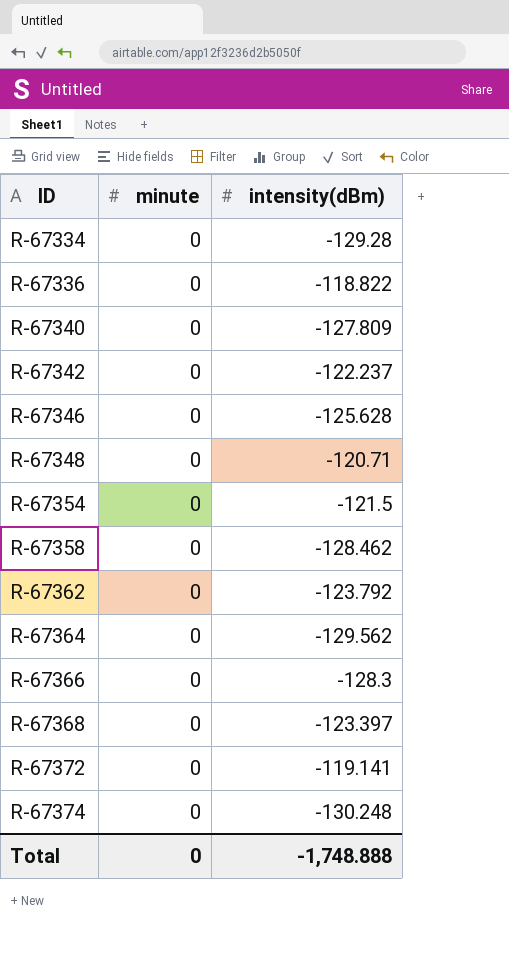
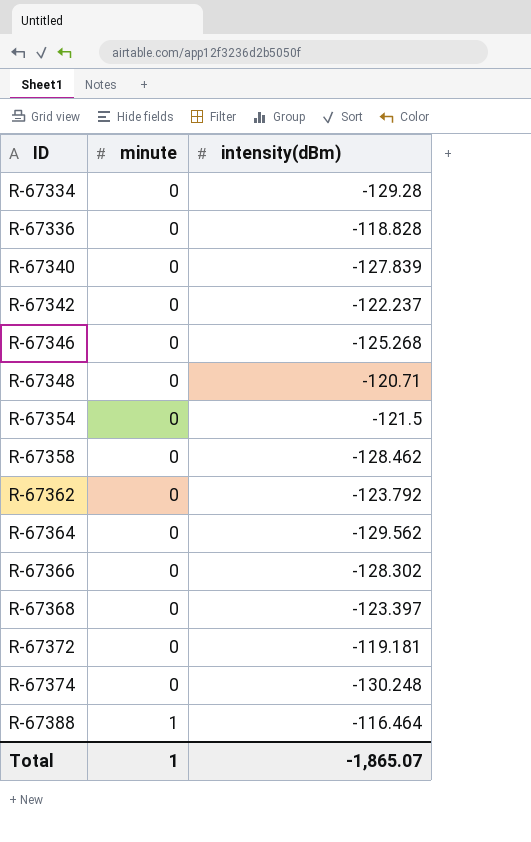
R-67336 | intensity(dBm): -118.822 -> -118.828
R-67340 | intensity(dBm): -127.809 -> -127.839
R-67346 | intensity(dBm): -125.628 -> -125.268
R-67366 | intensity(dBm): -128.3 -> -128.302
R-67372 | intensity(dBm): -119.141 -> -119.181
row R-67388: none -> 1 | -116.464
Total | minute: 0 -> 1
Total | intensity(dBm): -1,748.888 -> -1,865.07

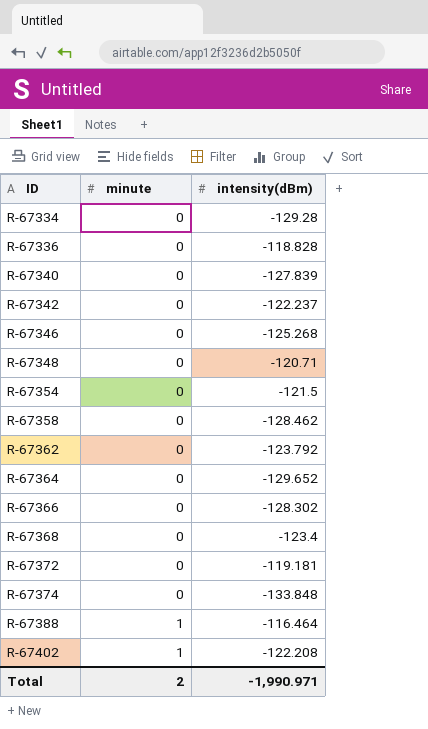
R-67364 | intensity(dBm): -129.562 -> -129.652
R-67368 | intensity(dBm): -123.397 -> -123.4
R-67374 | intensity(dBm): -130.248 -> -133.848
row R-67402: none -> 1 | -122.208
Total | minute: 1 -> 2
Total | intensity(dBm): -1,865.07 -> -1,990.971

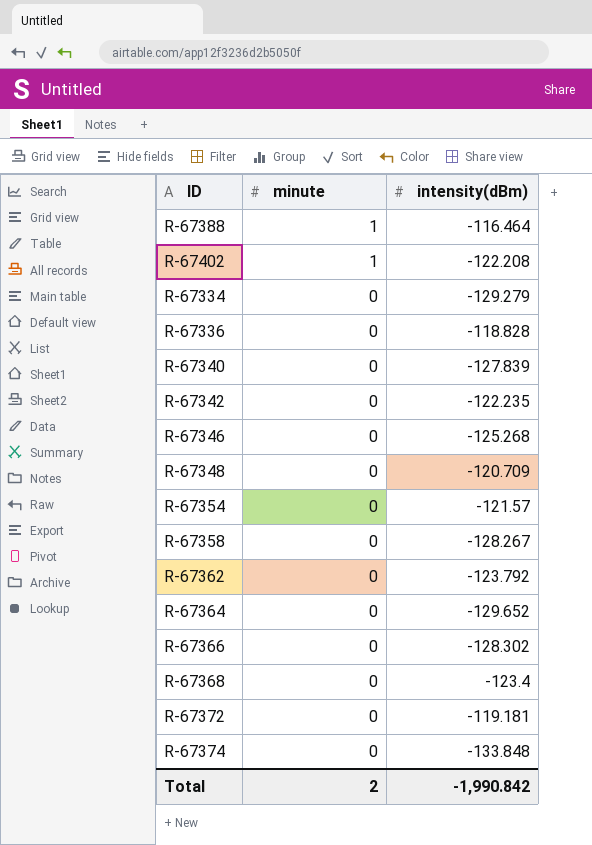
row order: ID ascending -> minute descending
R-67334 | intensity(dBm): -129.28 -> -129.279
R-67342 | intensity(dBm): -122.237 -> -122.235
R-67348 | intensity(dBm): -120.71 -> -120.709
R-67354 | intensity(dBm): -121.5 -> -121.57
R-67358 | intensity(dBm): -128.462 -> -128.267
Total | intensity(dBm): -1,990.971 -> -1,990.842

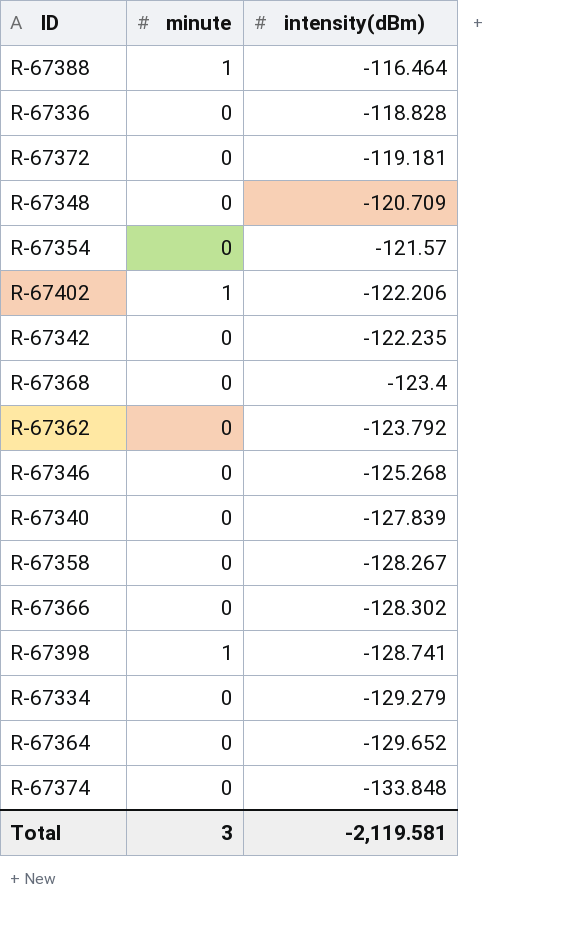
row order: minute descending -> intensity(dBm) descending
R-67402 | intensity(dBm): -122.208 -> -122.206
row R-67398: none -> 1 | -128.741
Total | minute: 2 -> 3
Total | intensity(dBm): -1,990.842 -> -2,119.581

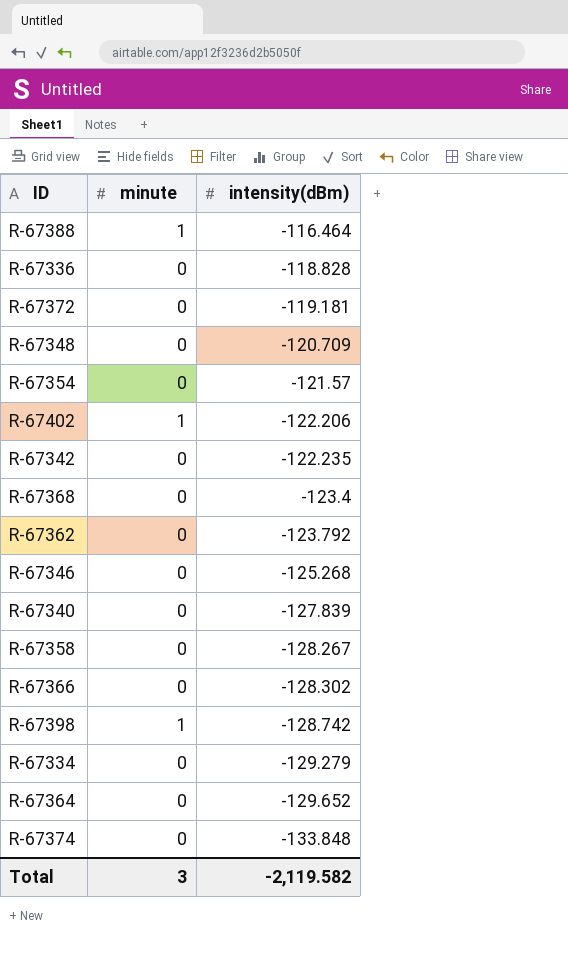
R-67398 | intensity(dBm): -128.741 -> -128.742
Total | intensity(dBm): -2,119.581 -> -2,119.582

